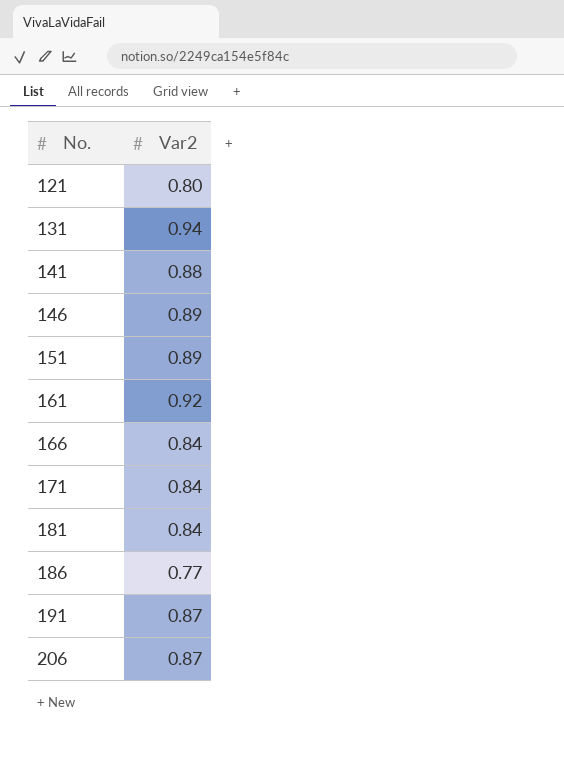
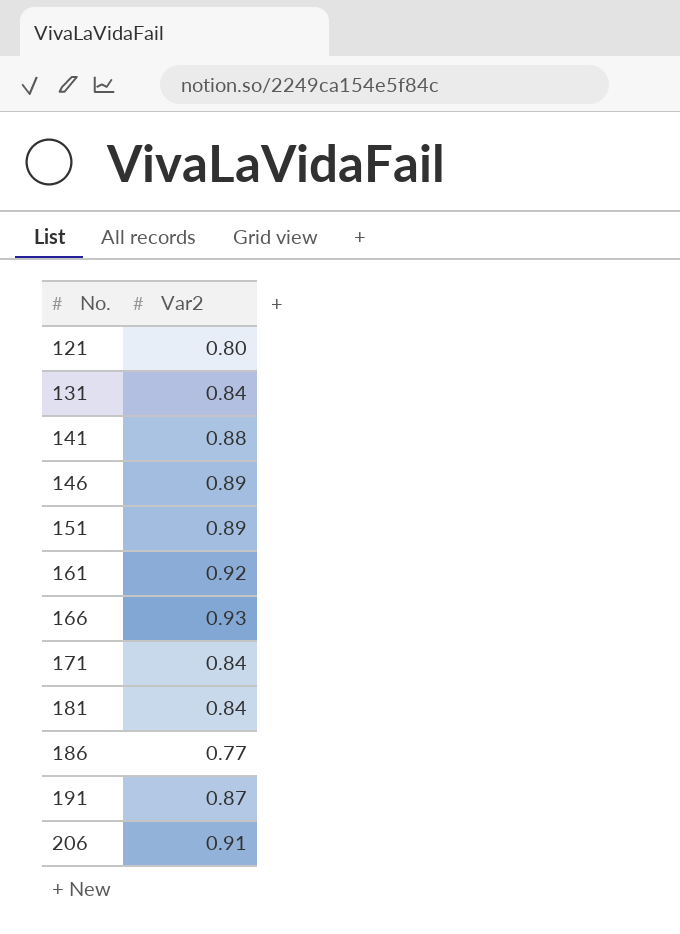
131 | Var2: 0.94 -> 0.84
166 | Var2: 0.84 -> 0.93
206 | Var2: 0.87 -> 0.91

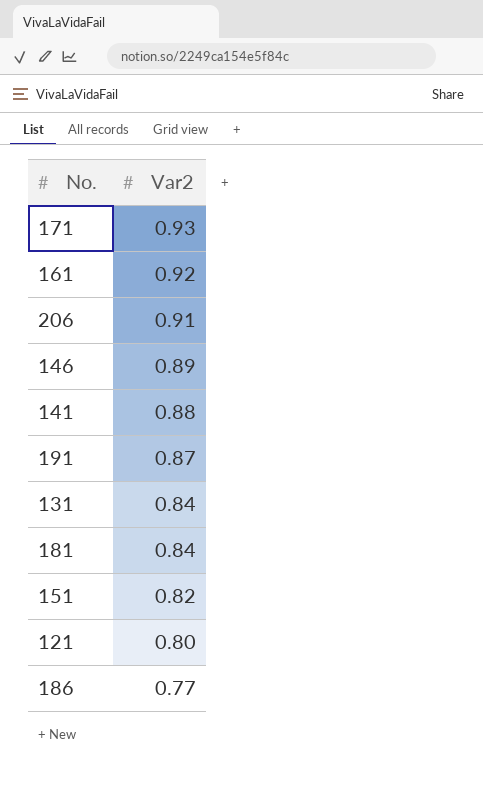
row order: No. ascending -> Var2 descending
row 166: 0.93 -> none
171 | Var2: 0.84 -> 0.93
151 | Var2: 0.89 -> 0.82

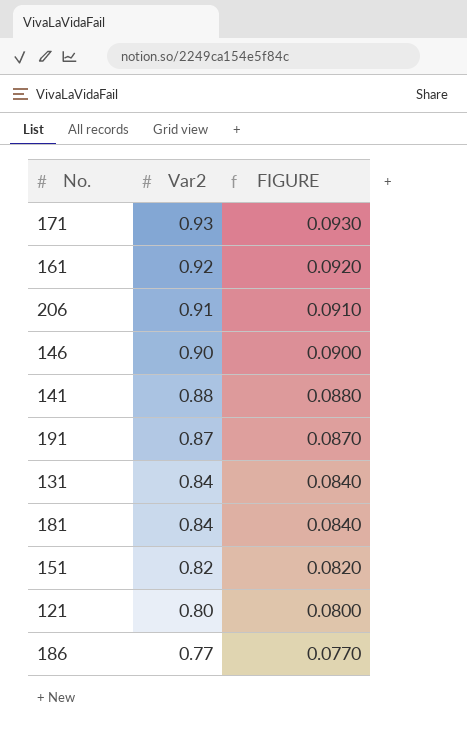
column FIGURE | formula: none -> [Var2] * 0.1
146 | Var2: 0.89 -> 0.90

